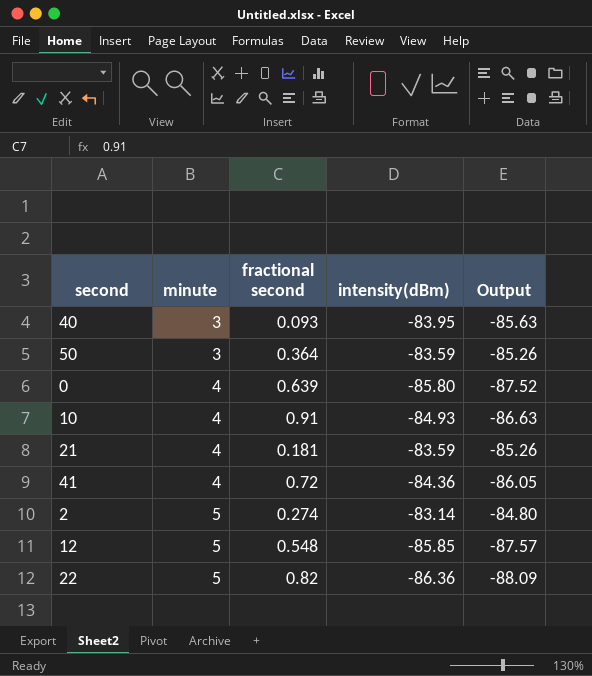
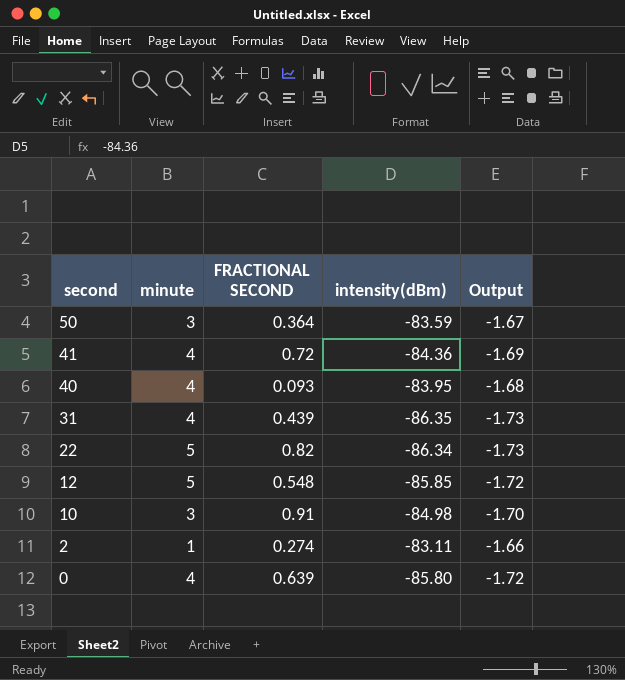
row order: minute ascending -> second descending
column name: fractional second -> FRACTIONAL SECOND
column Output | formula: [intensity(dBm)] * 1.02 -> [intensity(dBm)] * 0.02
row 21: 4 | 0.181 | -83.59 | -85.26 -> none
40 | minute: 3 -> 4
row 31: none -> 4 | 0.439 | -86.35 | -1.73
22 | intensity(dBm): -86.36 -> -86.34
10 | minute: 4 -> 3
10 | intensity(dBm): -84.93 -> -84.98
2 | minute: 5 -> 1
2 | intensity(dBm): -83.14 -> -83.11

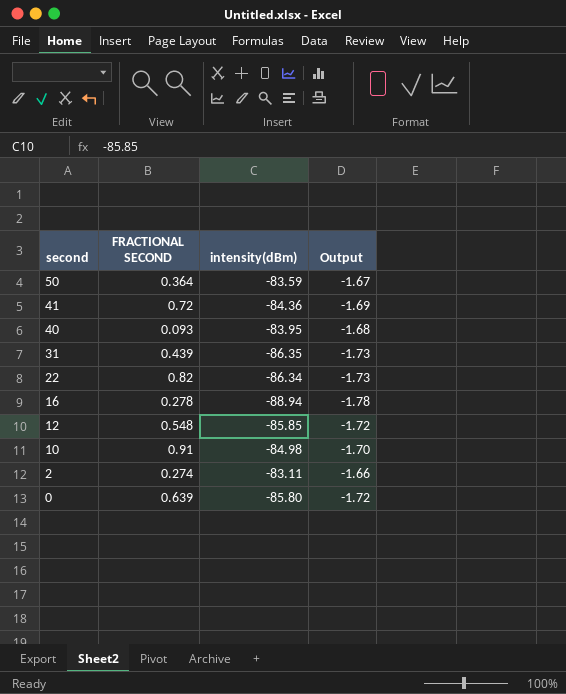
column minute | position: 2 -> none
row 16: none -> 0.278 | -88.94 | -1.78

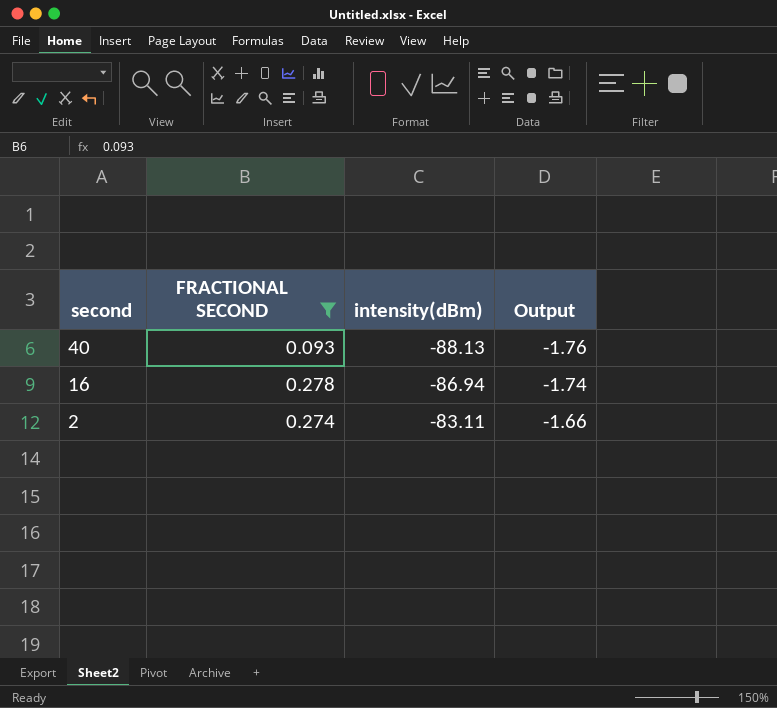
filter: none -> FRACTIONAL SECOND <= 0.278
40 | intensity(dBm): -83.95 -> -88.13
40 | Output: -1.68 -> -1.76
16 | intensity(dBm): -88.94 -> -86.94
16 | Output: -1.78 -> -1.74

